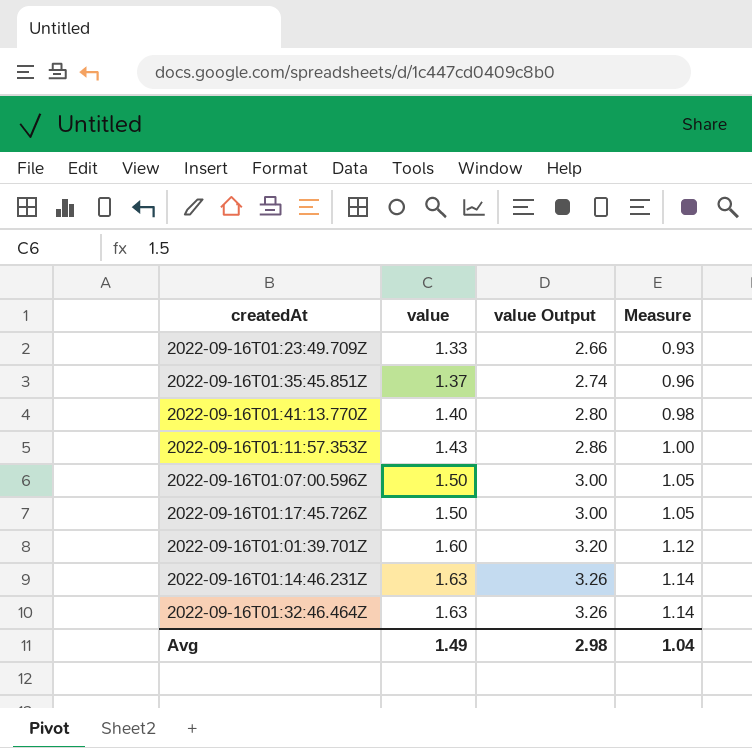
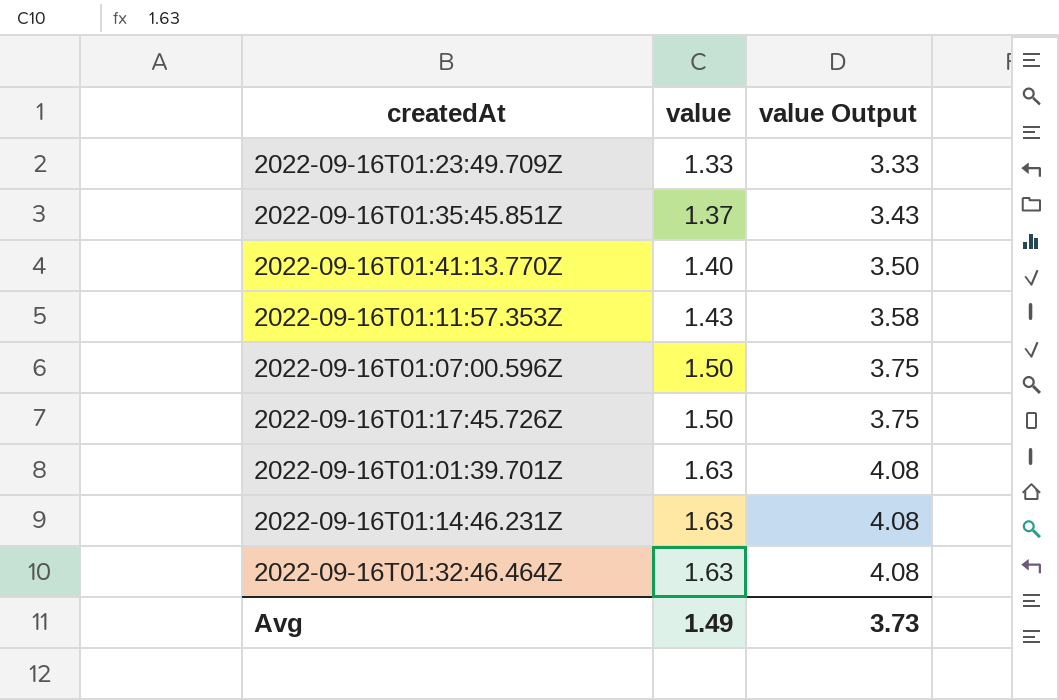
column Measure | formula: [value] * 0.7 -> none
column value Output | formula: [value] * 2 -> [value] * 2.5
2022-09-16T01:01:39.701Z | value: 1.60 -> 1.63
Avg | value Output: 2.98 -> 3.73

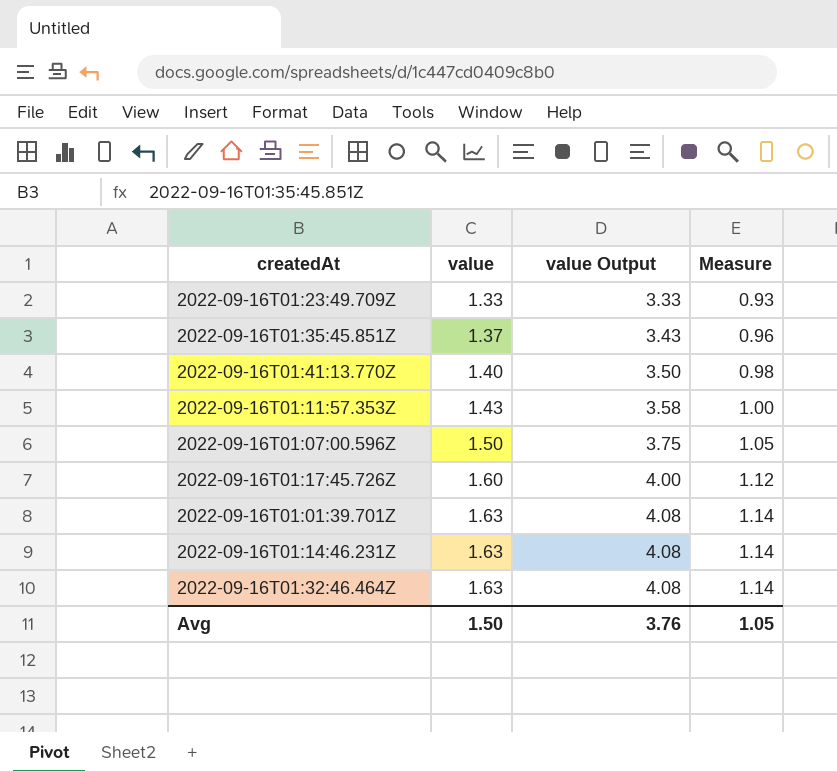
column Measure | formula: none -> [value] * 0.7
2022-09-16T01:17:45.726Z | value: 1.50 -> 1.60
2022-09-16T01:17:45.726Z | value Output: 3.75 -> 4.00
Avg | value: 1.49 -> 1.50
Avg | value Output: 3.73 -> 3.76

